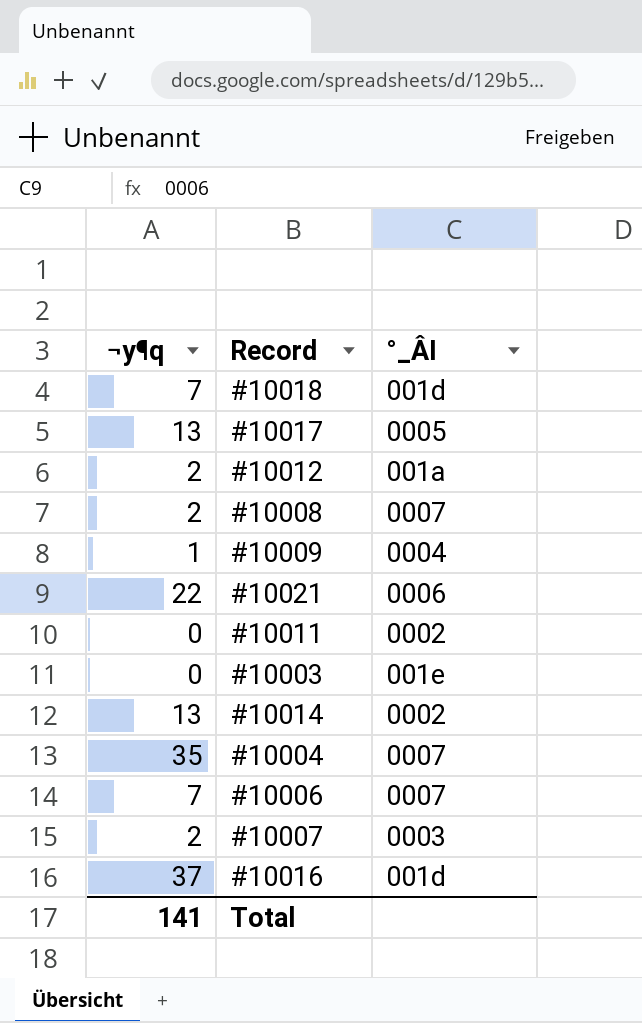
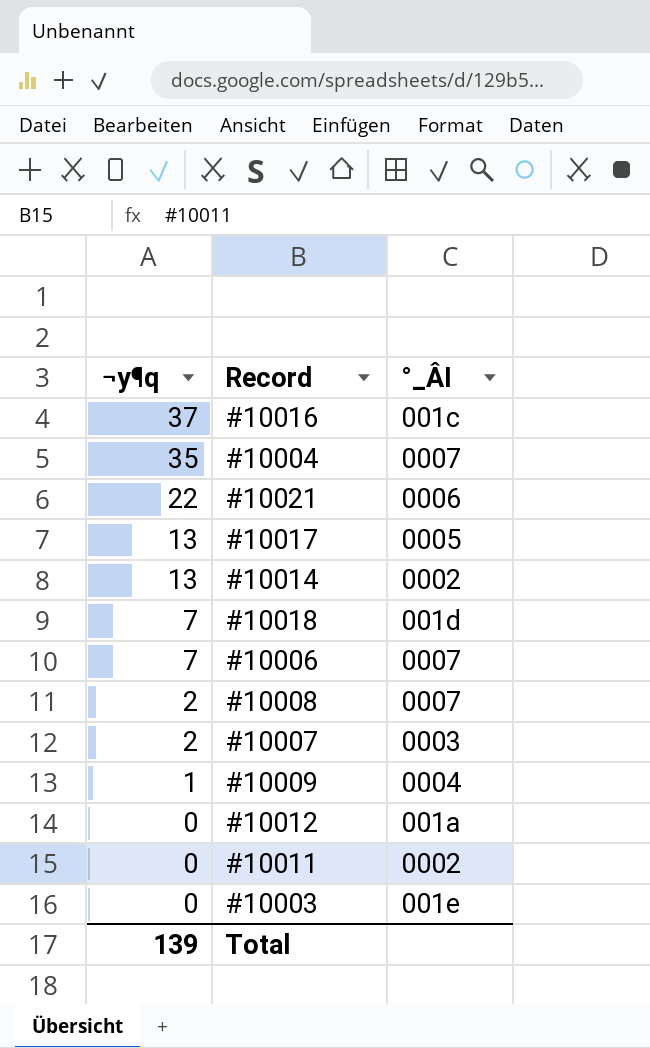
row order: none -> ¬y¶q descending
#10016 | °_ÂI: 001d -> 001c
#10012 | ¬y¶q: 2 -> 0
Total | ¬y¶q: 141 -> 139

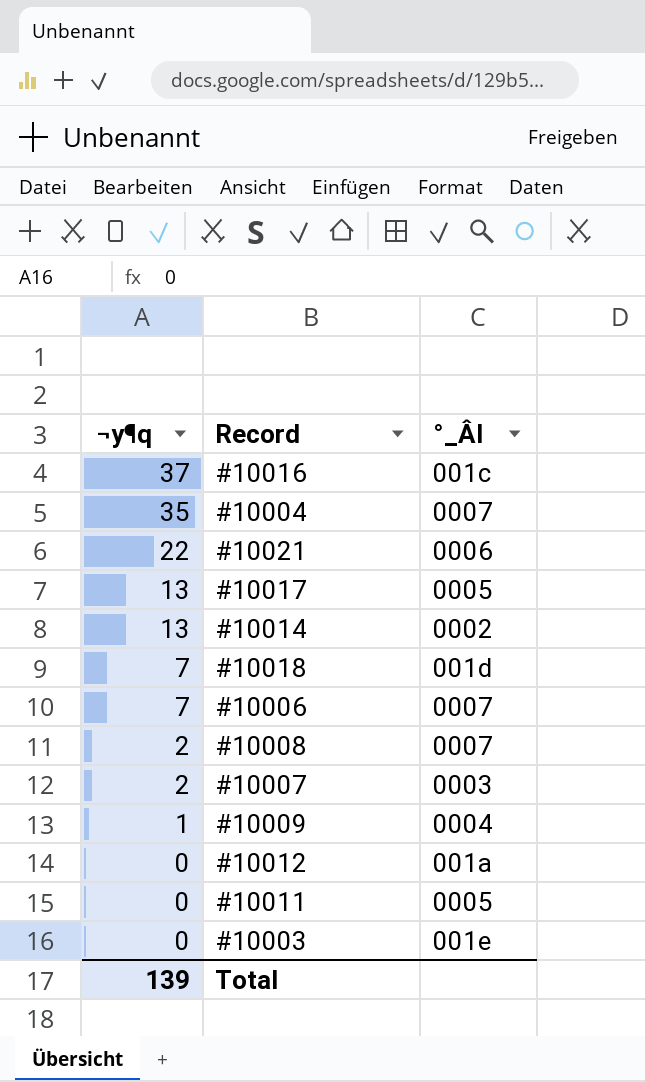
#10011 | °_ÂI: 0002 -> 0005

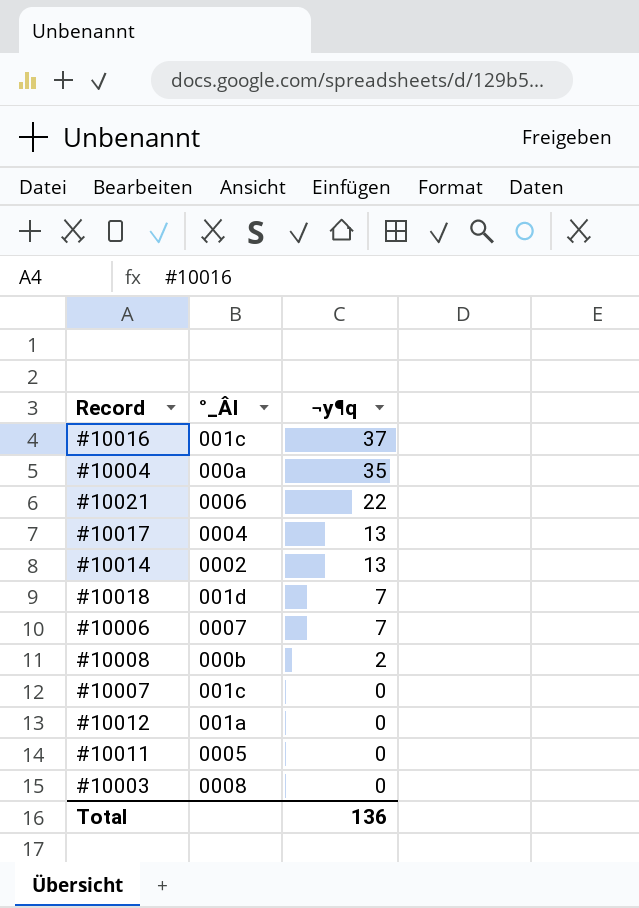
column ¬y¶q | position: 1 -> 3
row #10009: 1 | 0004 -> none
#10004 | °_ÂI: 0007 -> 000a
#10017 | °_ÂI: 0005 -> 0004
#10008 | °_ÂI: 0007 -> 000b
#10007 | °_ÂI: 0003 -> 001c
#10007 | ¬y¶q: 2 -> 0
#10003 | °_ÂI: 001e -> 0008
Total | ¬y¶q: 139 -> 136

